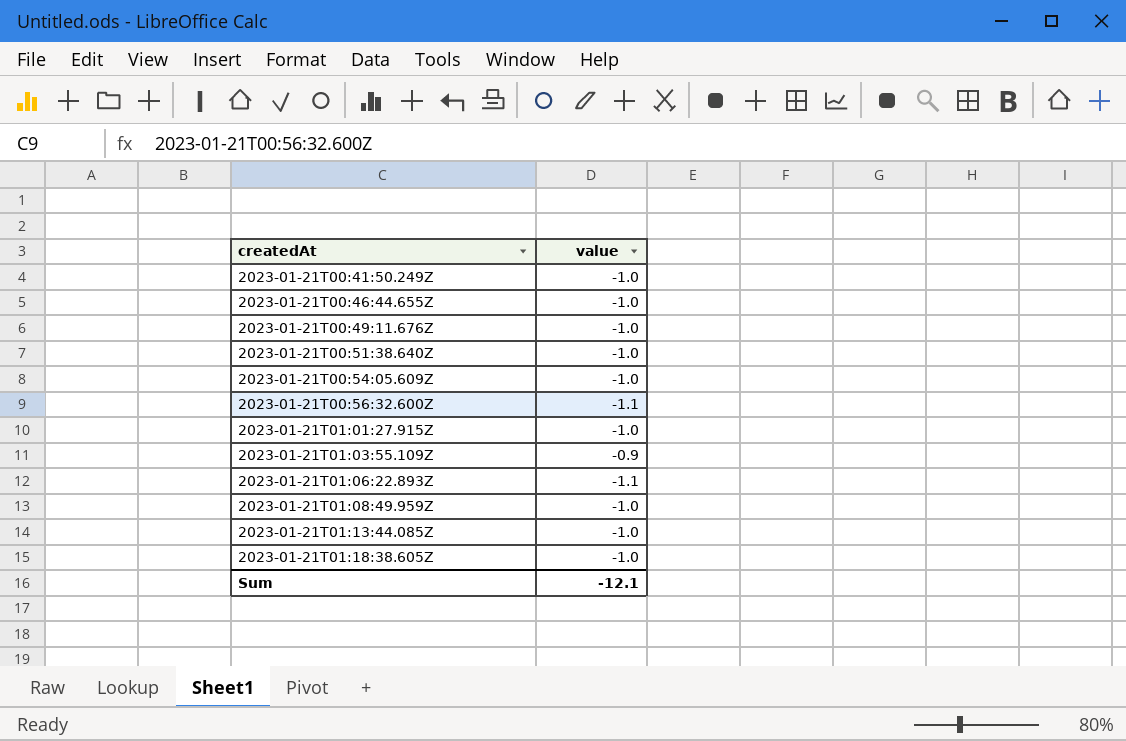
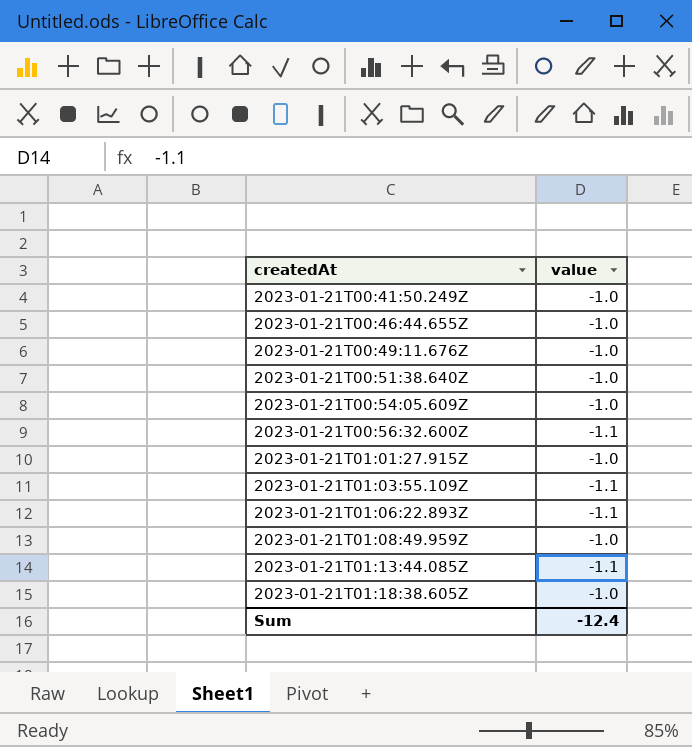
2023-01-21T01:03:55.109Z | value: -0.9 -> -1.1
2023-01-21T01:13:44.085Z | value: -1.0 -> -1.1
Sum | value: -12.1 -> -12.4

